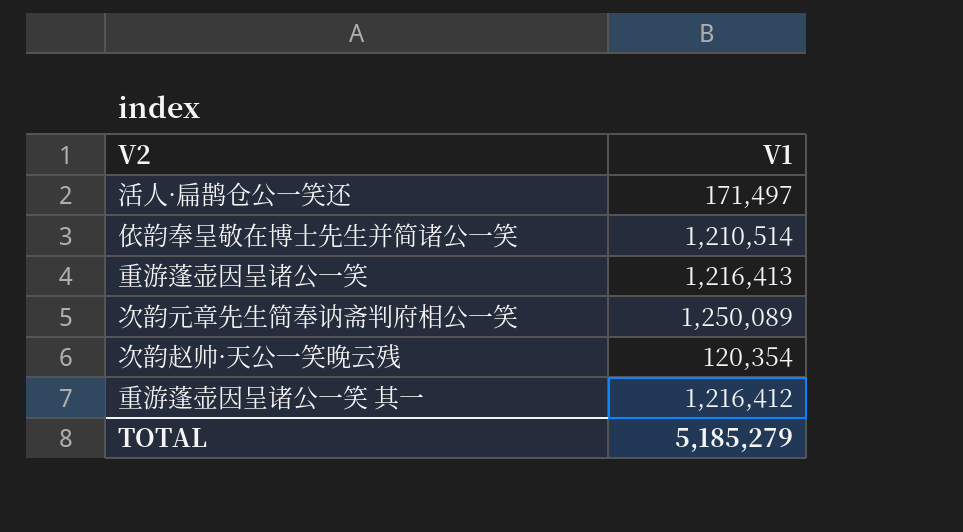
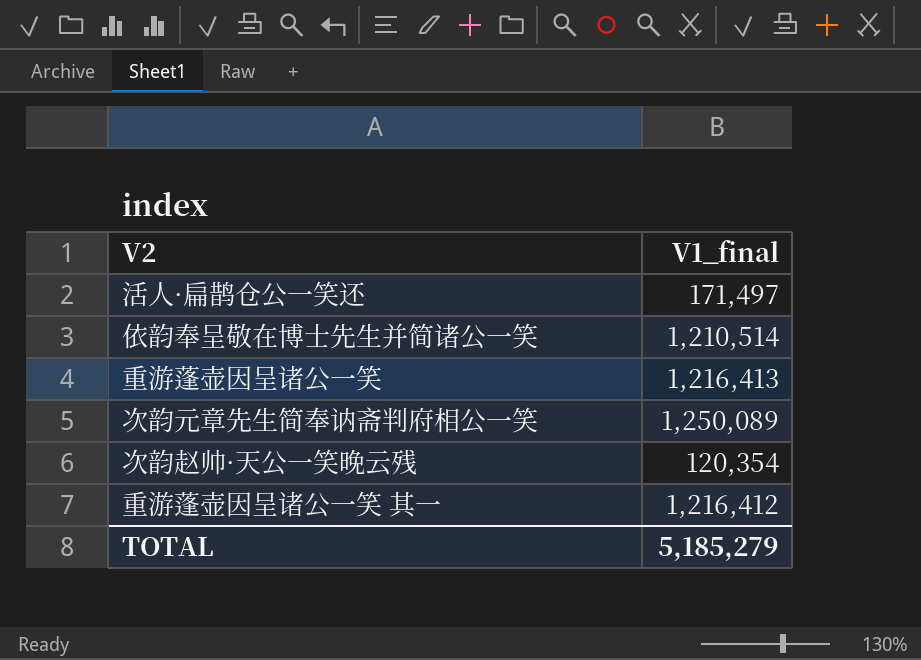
column name: V1 -> V1_final

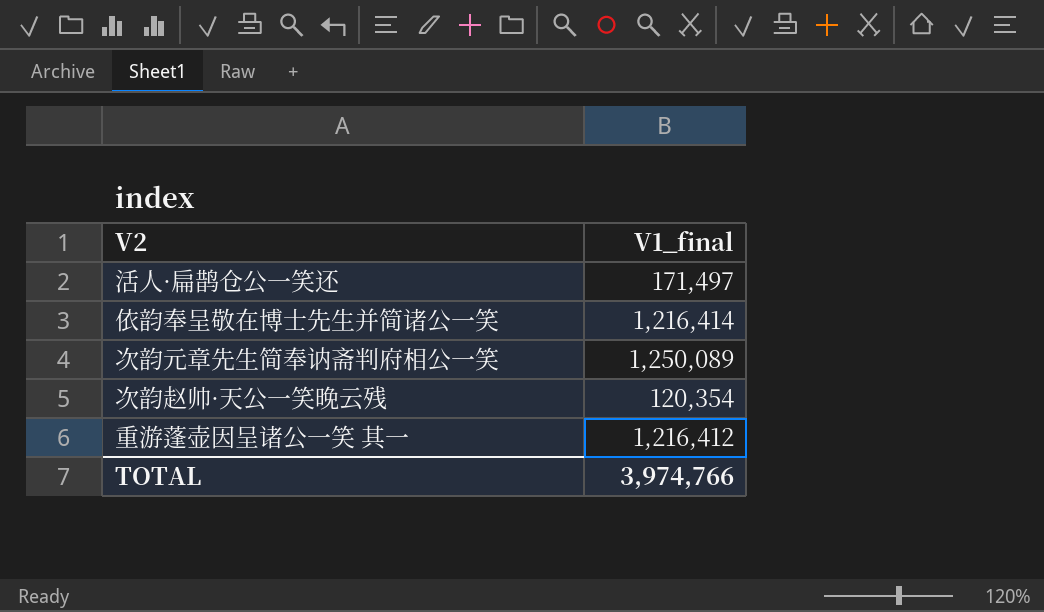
row 重游蓬壶因呈诸公一笑: 1,216,413 -> none
依韵奉呈敬在博士先生并简诸公一笑 | V1_final: 1,210,514 -> 1,216,414
TOTAL | V1_final: 5,185,279 -> 3,974,766

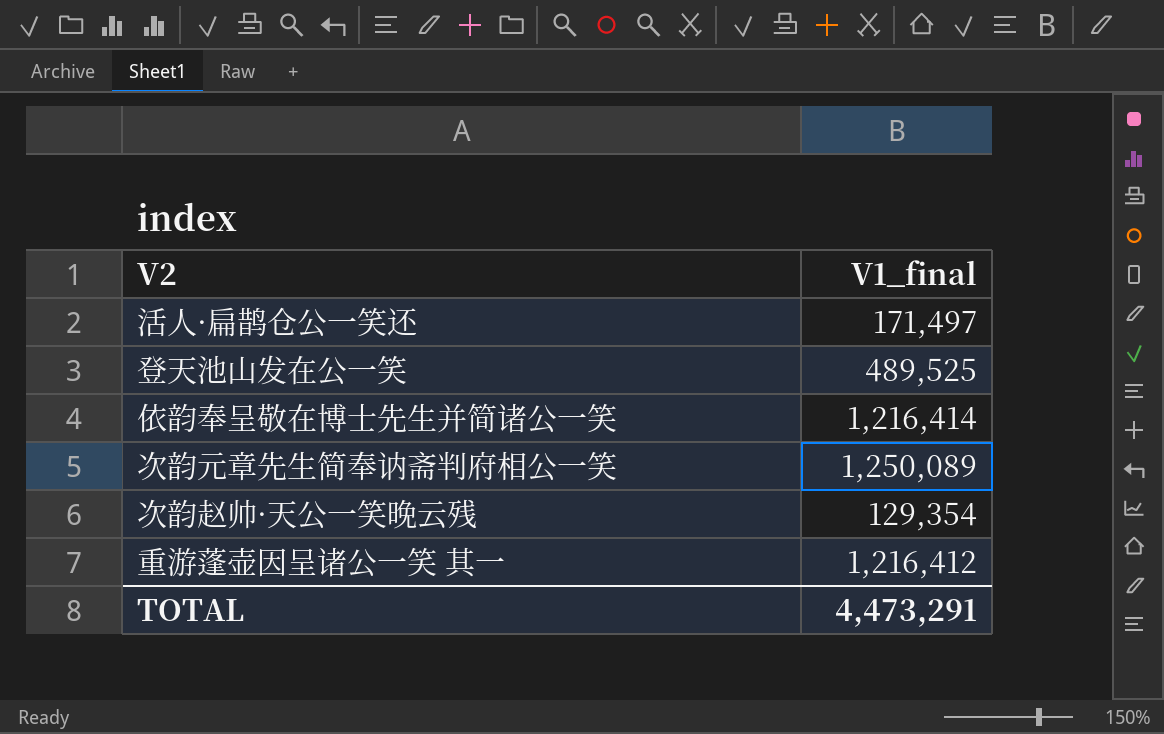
row 登天池山发在公一笑: none -> 489,525
次韵赵帅·天公一笑晚云残 | V1_final: 120,354 -> 129,354
TOTAL | V1_final: 3,974,766 -> 4,473,291

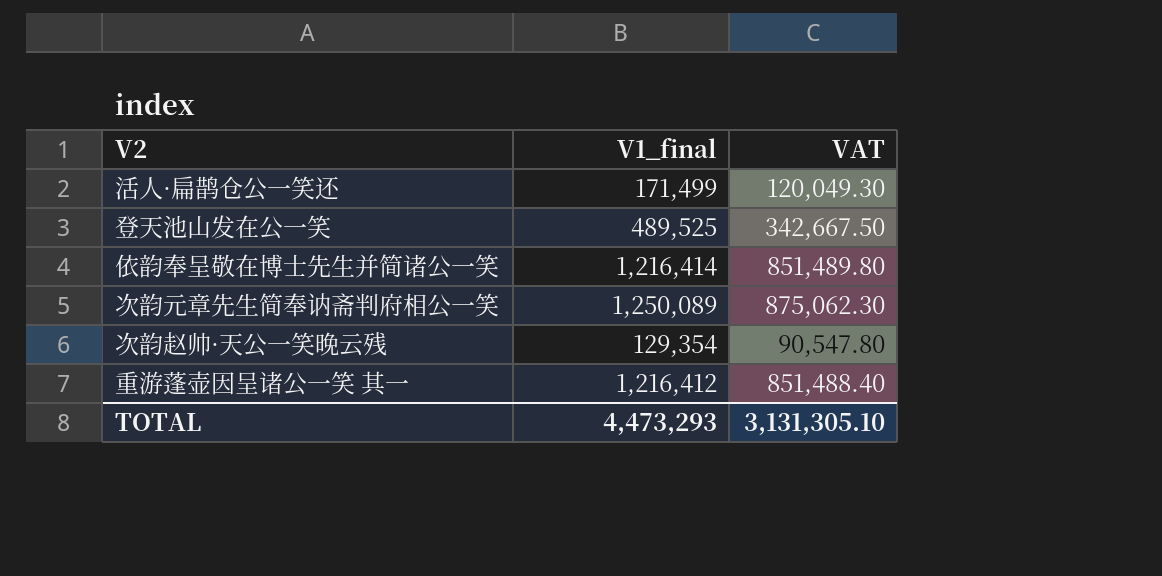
column VAT | formula: none -> [V1_final] * 0.7
活人·扁鹊仓公一笑还 | V1_final: 171,497 -> 171,499
TOTAL | V1_final: 4,473,291 -> 4,473,293

